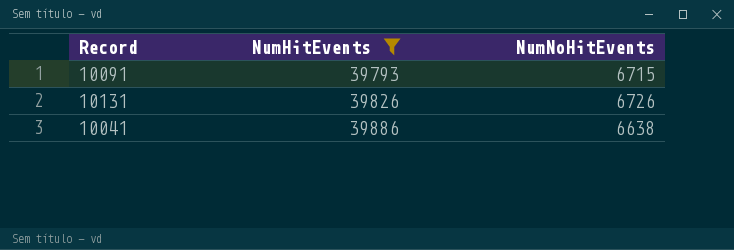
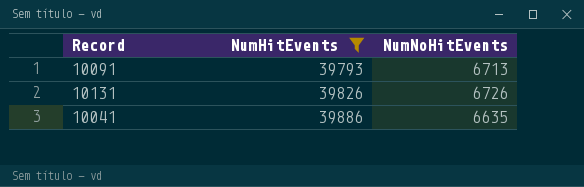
10091 | NumNoHitEvents: 6715 -> 6713
10041 | NumNoHitEvents: 6638 -> 6635

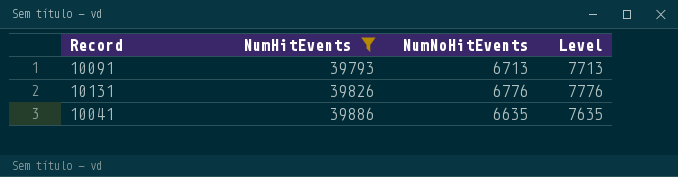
column Level | formula: none -> [NumNoHitEvents] + 1000
10131 | NumNoHitEvents: 6726 -> 6776

